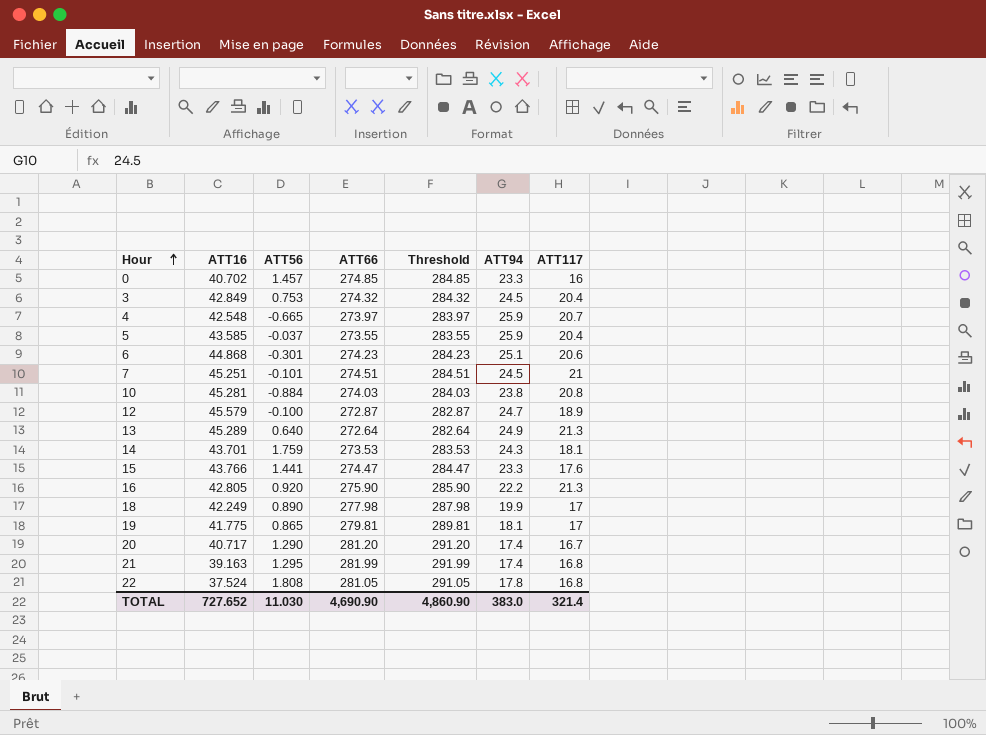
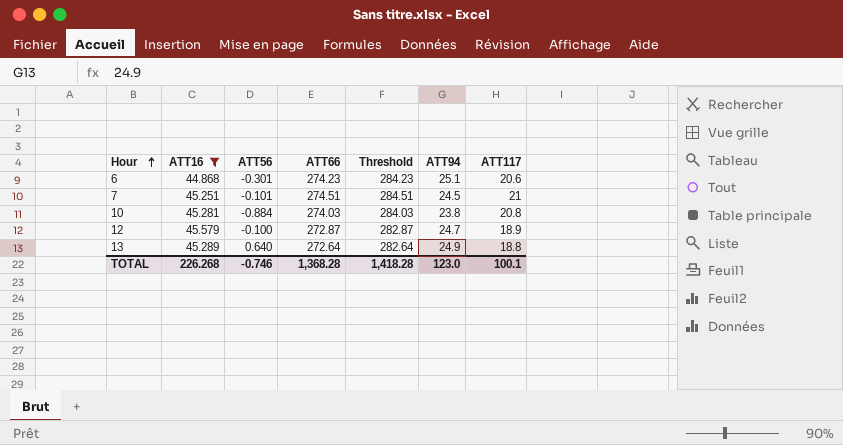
filter: none -> ATT16 >= 44.868
13 | ATT117: 21.3 -> 18.8
TOTAL | ATT16: 727.652 -> 226.268
TOTAL | ATT56: 11.030 -> -0.746
TOTAL | ATT66: 4,690.90 -> 1,368.28
TOTAL | Threshold: 4,860.90 -> 1,418.28
TOTAL | ATT94: 383.0 -> 123.0
TOTAL | ATT117: 321.4 -> 100.1

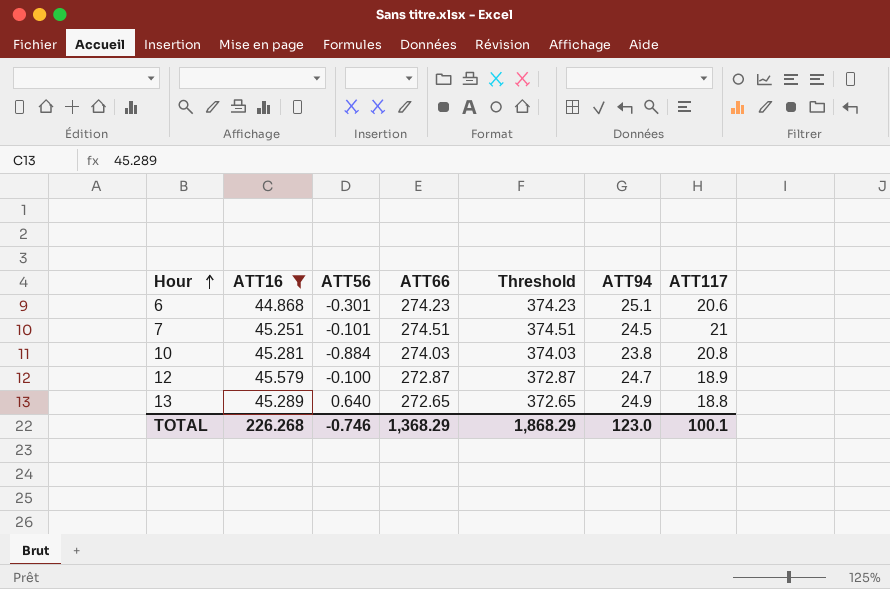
column Threshold | formula: [ATT66] + 10 -> [ATT66] + 100
13 | ATT66: 272.64 -> 272.65
TOTAL | ATT66: 1,368.28 -> 1,368.29
TOTAL | Threshold: 1,418.28 -> 1,868.29

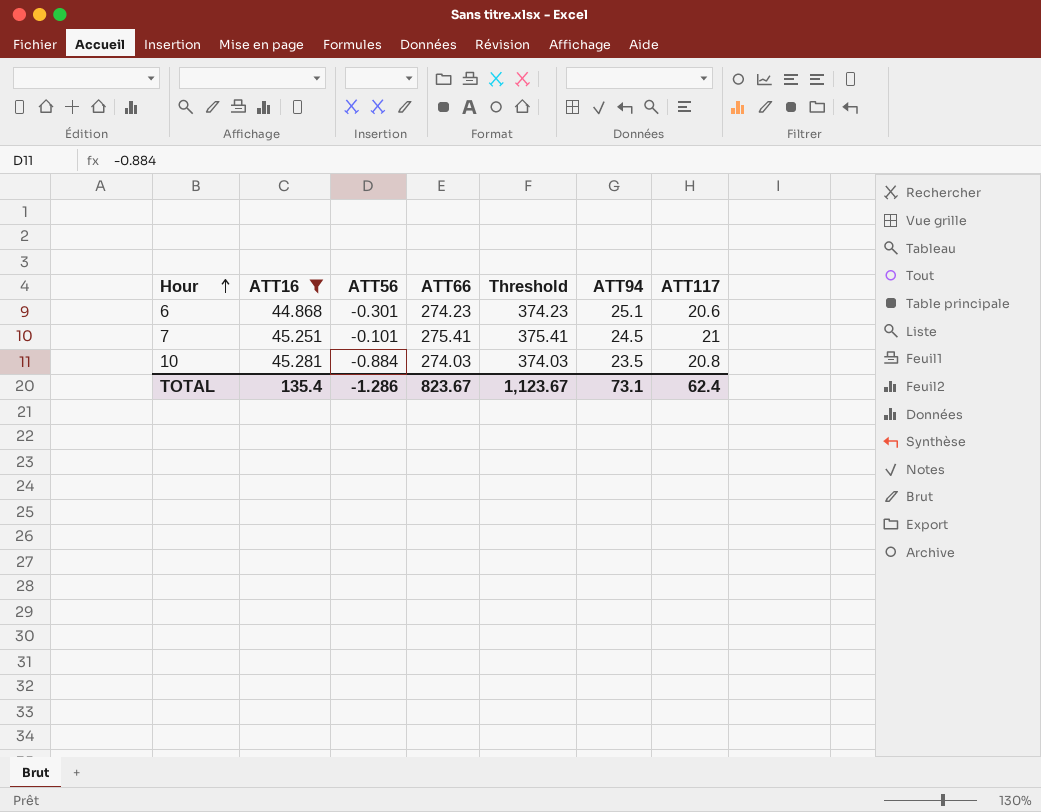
row 12: 45.579 | -0.100 | 272.87 | 372.87 | 24.7 | 18.9 -> none
row 13: 45.289 | 0.640 | 272.65 | 372.65 | 24.9 | 18.8 -> none
7 | ATT66: 274.51 -> 275.41
7 | Threshold: 374.51 -> 375.41
10 | ATT94: 23.8 -> 23.5
TOTAL | ATT16: 226.268 -> 135.4
TOTAL | ATT56: -0.746 -> -1.286
TOTAL | ATT66: 1,368.29 -> 823.67
TOTAL | Threshold: 1,868.29 -> 1,123.67
TOTAL | ATT94: 123.0 -> 73.1
TOTAL | ATT117: 100.1 -> 62.4

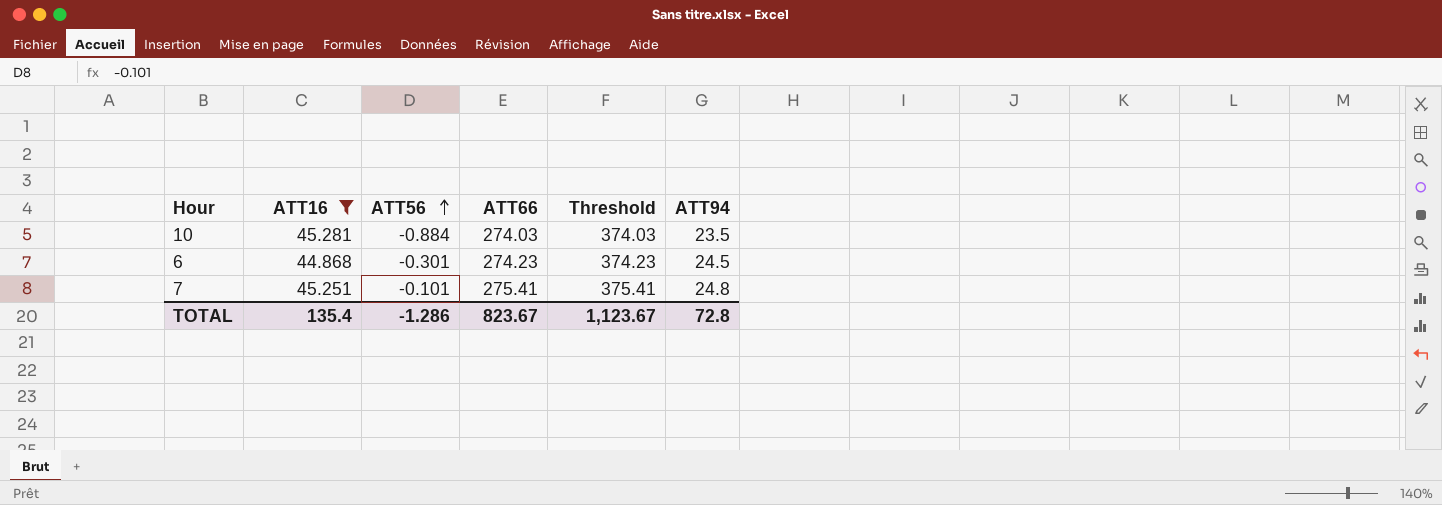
row order: Hour ascending -> ATT56 ascending
column ATT117 | position: 7 -> none
6 | ATT94: 25.1 -> 24.5
7 | ATT94: 24.5 -> 24.8
TOTAL | ATT94: 73.1 -> 72.8

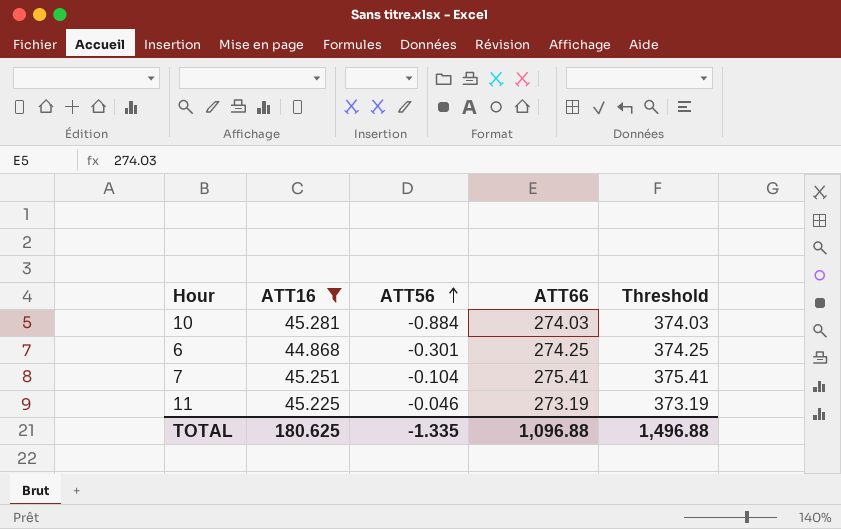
column ATT94 | position: 6 -> none
6 | ATT66: 274.23 -> 274.25
6 | Threshold: 374.23 -> 374.25
7 | ATT56: -0.101 -> -0.104
row 11: none -> 45.225 | -0.046 | 273.19 | 373.19
TOTAL | ATT16: 135.4 -> 180.625
TOTAL | ATT56: -1.286 -> -1.335
TOTAL | ATT66: 823.67 -> 1,096.88
TOTAL | Threshold: 1,123.67 -> 1,496.88

